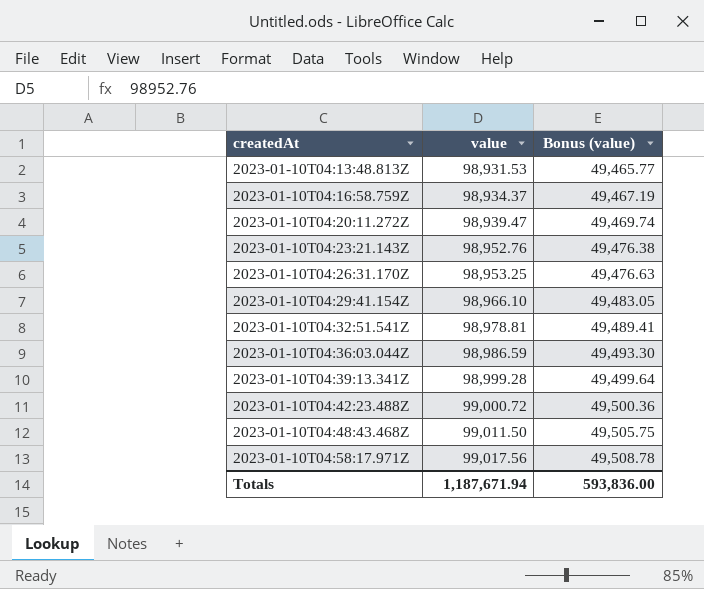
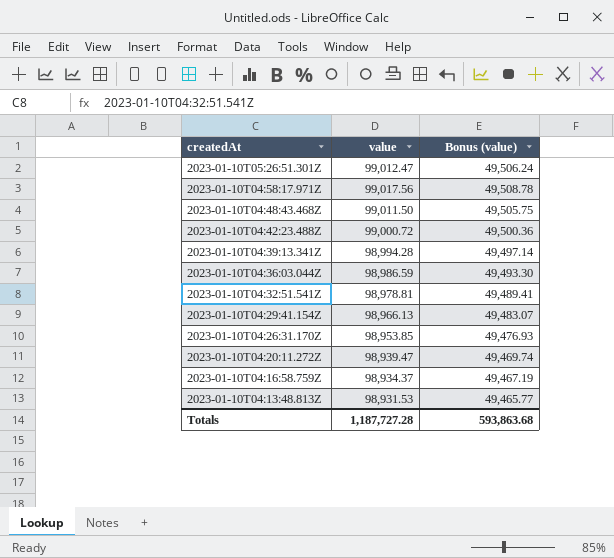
row order: createdAt ascending -> createdAt descending
row 2023-01-10T04:23:21.143Z: 98,952.76 | 49,476.38 -> none
row 2023-01-10T05:26:51.301Z: none -> 99,012.47 | 49,506.24
2023-01-10T04:39:13.341Z | value: 98,999.28 -> 98,994.28
2023-01-10T04:39:13.341Z | Bonus (value): 49,499.64 -> 49,497.14
2023-01-10T04:29:41.154Z | value: 98,966.10 -> 98,966.13
2023-01-10T04:29:41.154Z | Bonus (value): 49,483.05 -> 49,483.07
2023-01-10T04:26:31.170Z | value: 98,953.25 -> 98,953.85
2023-01-10T04:26:31.170Z | Bonus (value): 49,476.63 -> 49,476.93
Totals | value: 1,187,671.94 -> 1,187,727.28
Totals | Bonus (value): 593,836.00 -> 593,863.68

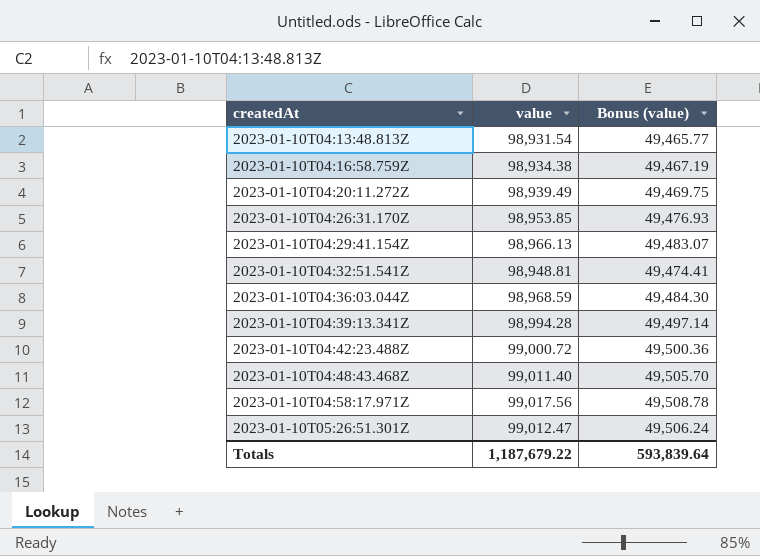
row order: createdAt descending -> createdAt ascending
2023-01-10T04:13:48.813Z | value: 98,931.53 -> 98,931.54
2023-01-10T04:16:58.759Z | value: 98,934.37 -> 98,934.38
2023-01-10T04:20:11.272Z | value: 98,939.47 -> 98,939.49
2023-01-10T04:20:11.272Z | Bonus (value): 49,469.74 -> 49,469.75
2023-01-10T04:32:51.541Z | value: 98,978.81 -> 98,948.81
2023-01-10T04:32:51.541Z | Bonus (value): 49,489.41 -> 49,474.41
2023-01-10T04:36:03.044Z | value: 98,986.59 -> 98,968.59
2023-01-10T04:36:03.044Z | Bonus (value): 49,493.30 -> 49,484.30
2023-01-10T04:48:43.468Z | value: 99,011.50 -> 99,011.40
2023-01-10T04:48:43.468Z | Bonus (value): 49,505.75 -> 49,505.70
Totals | value: 1,187,727.28 -> 1,187,679.22
Totals | Bonus (value): 593,863.68 -> 593,839.64

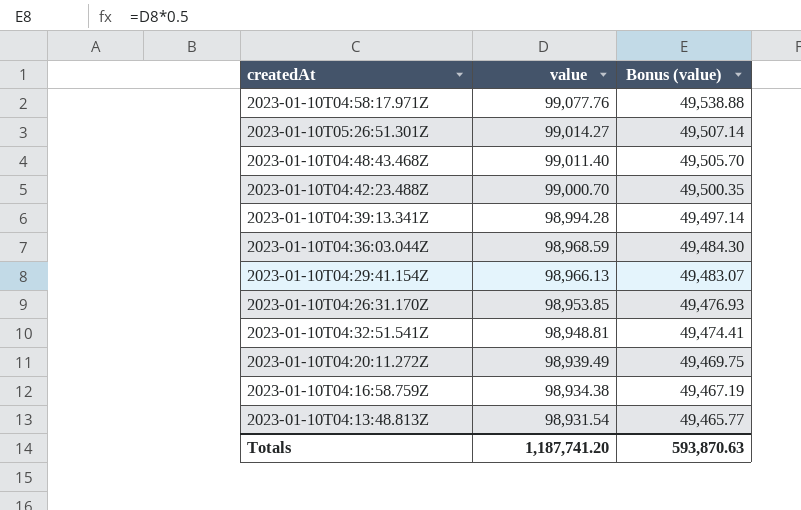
row order: createdAt ascending -> value descending
2023-01-10T04:58:17.971Z | value: 99,017.56 -> 99,077.76
2023-01-10T04:58:17.971Z | Bonus (value): 49,508.78 -> 49,538.88
2023-01-10T05:26:51.301Z | value: 99,012.47 -> 99,014.27
2023-01-10T05:26:51.301Z | Bonus (value): 49,506.24 -> 49,507.14
2023-01-10T04:42:23.488Z | value: 99,000.72 -> 99,000.70
2023-01-10T04:42:23.488Z | Bonus (value): 49,500.36 -> 49,500.35
Totals | value: 1,187,679.22 -> 1,187,741.20
Totals | Bonus (value): 593,839.64 -> 593,870.63

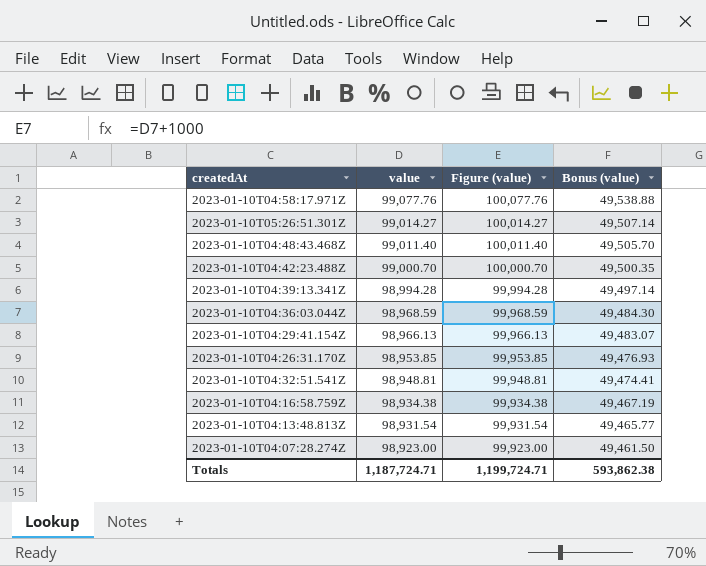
column Figure (value) | formula: none -> [value] + 1000
row 2023-01-10T04:20:11.272Z: 98,939.49 | 49,469.75 -> none
row 2023-01-10T04:07:28.274Z: none -> 98,923.00 | 99,923.00 | 49,461.50
Totals | value: 1,187,741.20 -> 1,187,724.71
Totals | Bonus (value): 593,870.63 -> 593,862.38

